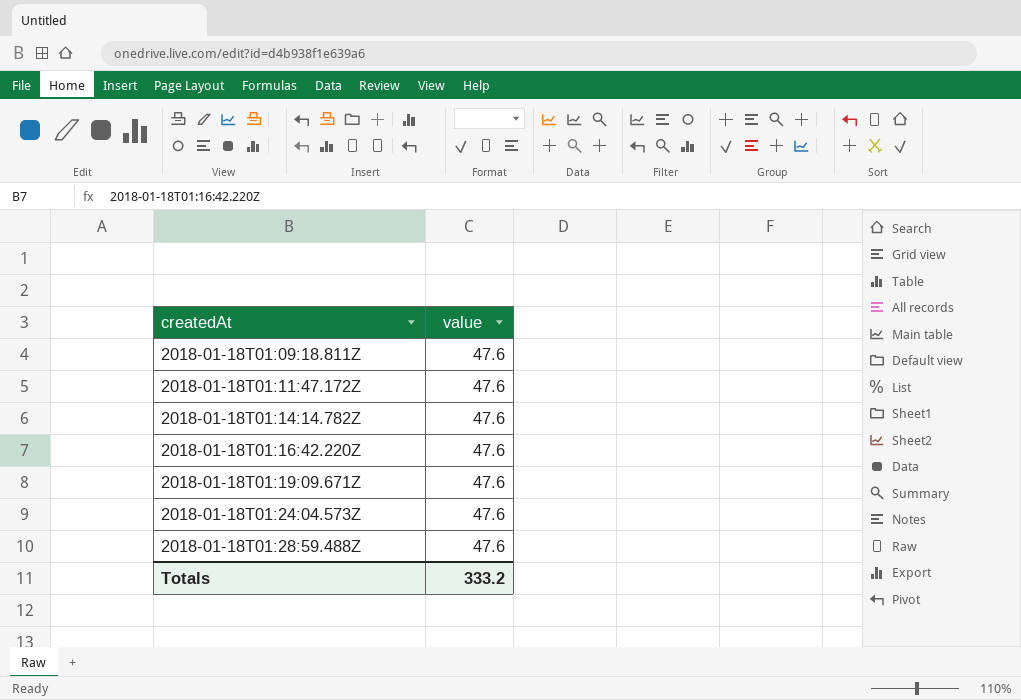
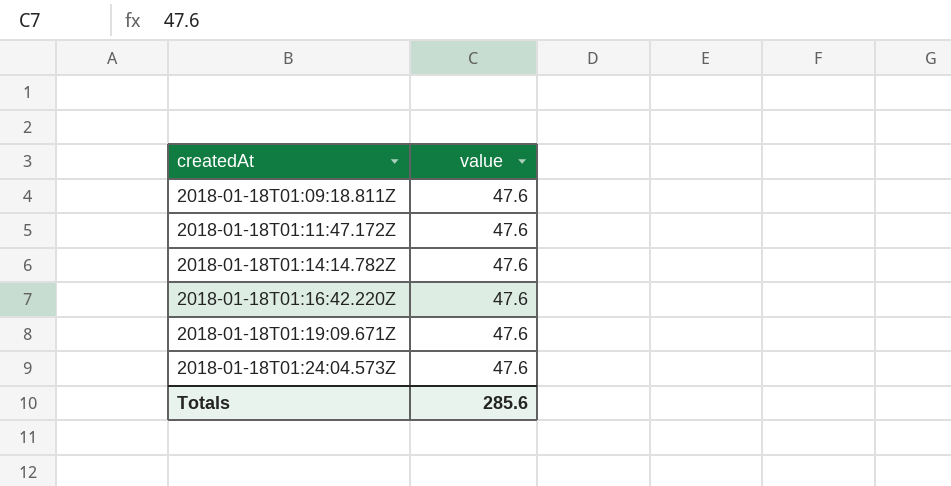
row 2018-01-18T01:28:59.488Z: 47.6 -> none
Totals | value: 333.2 -> 285.6

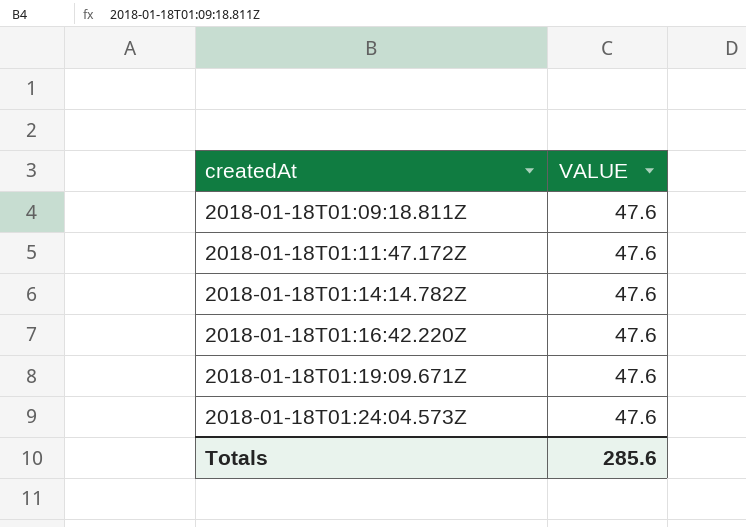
column name: value -> VALUE

